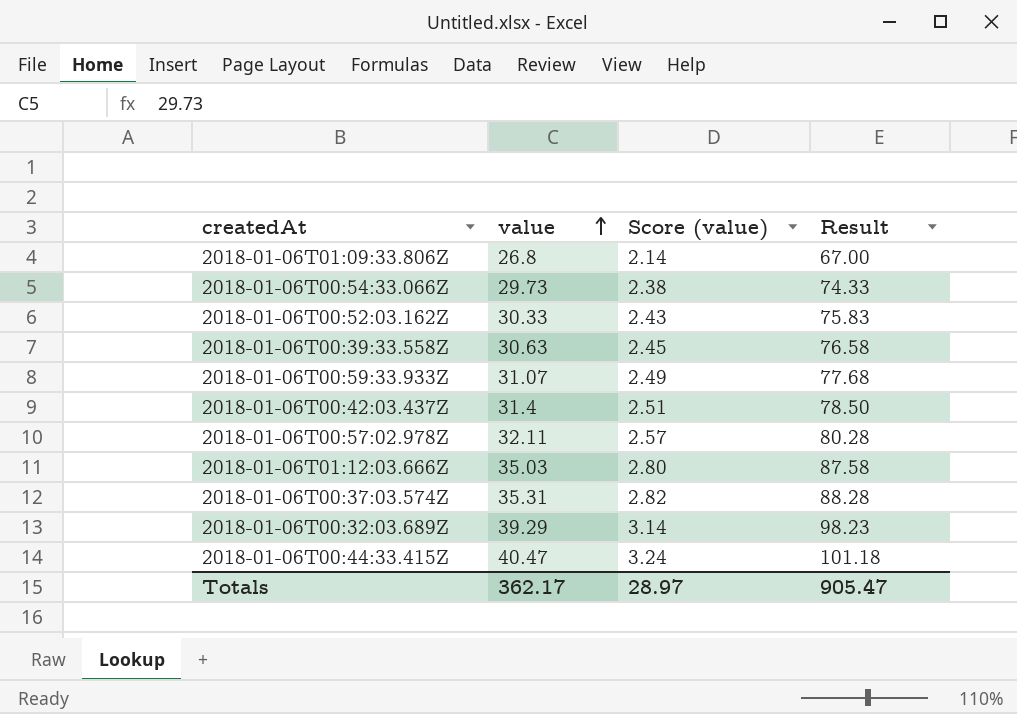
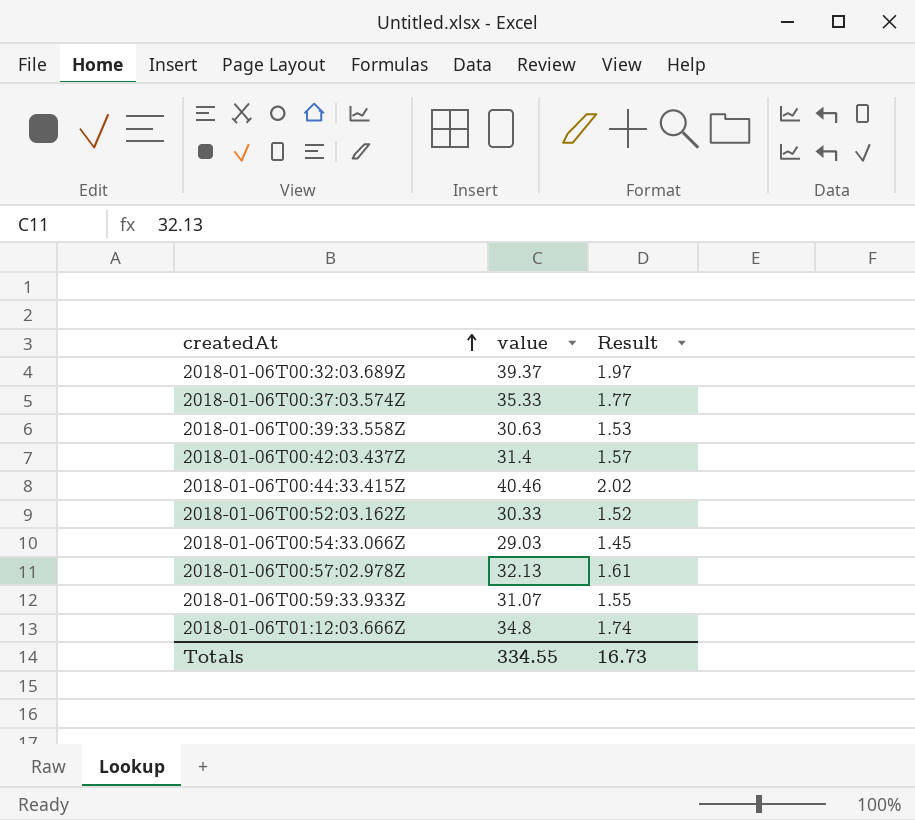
row order: value ascending -> createdAt ascending
column Score (value) | formula: [value] * 0.08 -> none
column Result | formula: [value] * 2.5 -> [value] * 0.05
row 2018-01-06T01:09:33.806Z: 26.8 | 2.14 | 67.00 -> none
2018-01-06T00:32:03.689Z | value: 39.29 -> 39.37
2018-01-06T00:37:03.574Z | value: 35.31 -> 35.33
2018-01-06T00:44:33.415Z | value: 40.47 -> 40.46
2018-01-06T00:54:33.066Z | value: 29.73 -> 29.03
2018-01-06T00:57:02.978Z | value: 32.11 -> 32.13
2018-01-06T01:12:03.666Z | value: 35.03 -> 34.8
Totals | value: 362.17 -> 334.55
Totals | Result: 905.47 -> 16.73

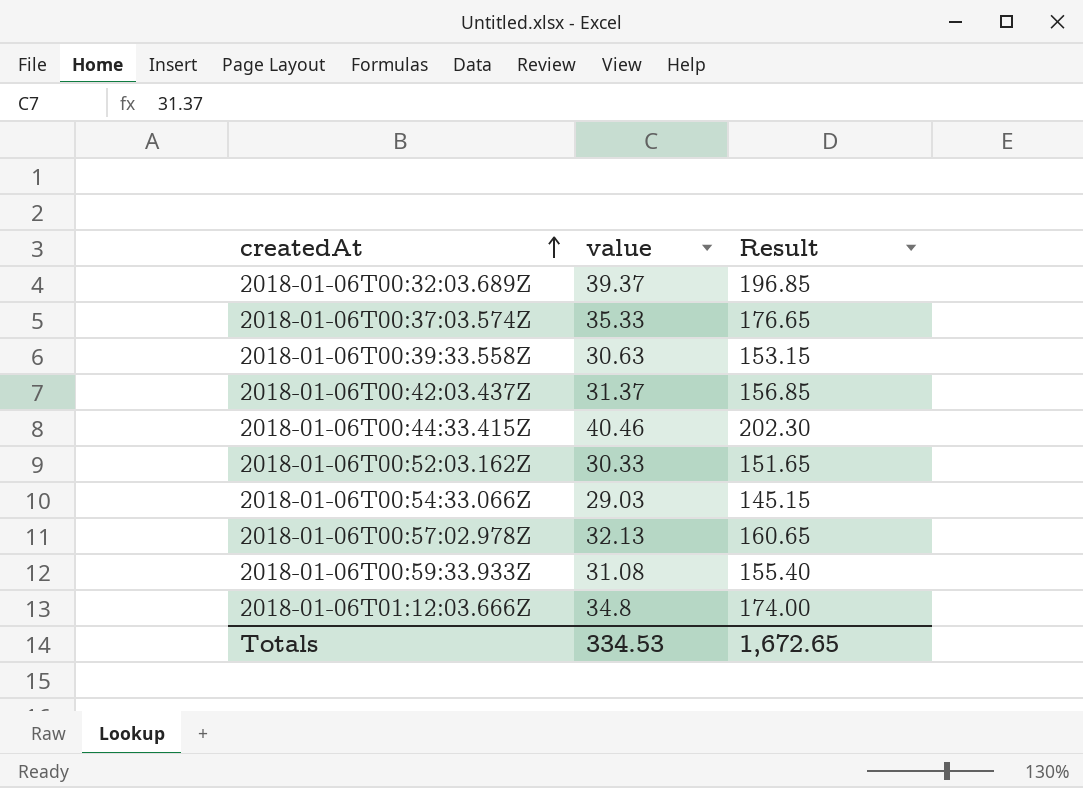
column Result | formula: [value] * 0.05 -> [value] * 5
2018-01-06T00:42:03.437Z | value: 31.4 -> 31.37
2018-01-06T00:59:33.933Z | value: 31.07 -> 31.08
Totals | value: 334.55 -> 334.53
Totals | Result: 16.73 -> 1,672.65

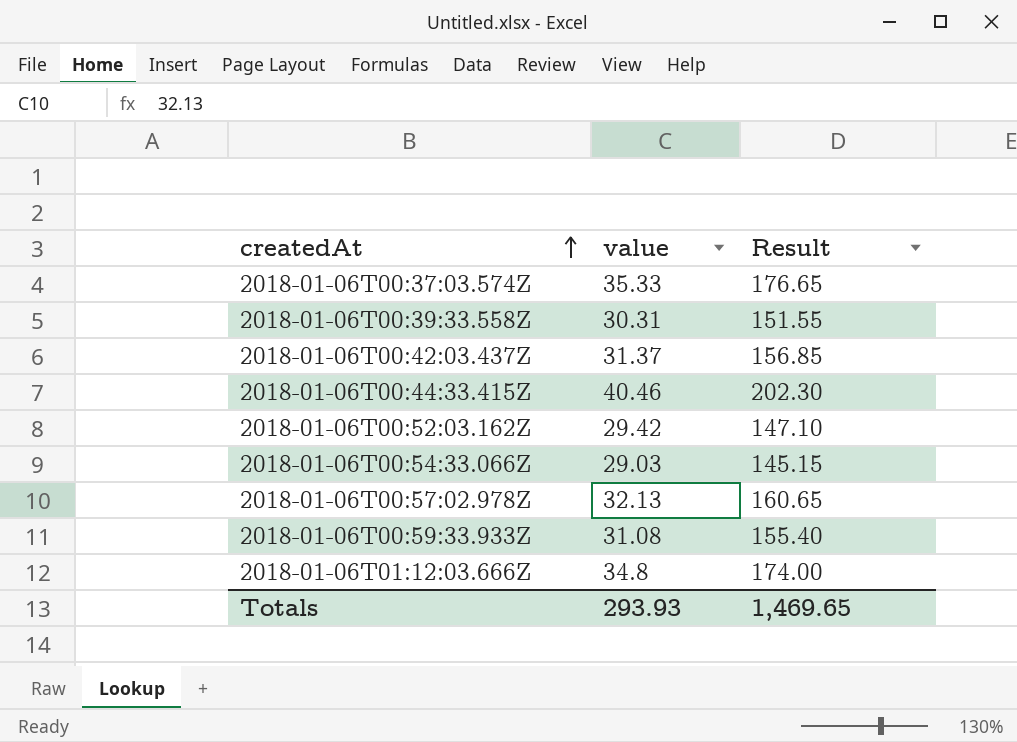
row 2018-01-06T00:32:03.689Z: 39.37 | 196.85 -> none
2018-01-06T00:39:33.558Z | value: 30.63 -> 30.31
2018-01-06T00:39:33.558Z | Result: 153.15 -> 151.55
2018-01-06T00:52:03.162Z | value: 30.33 -> 29.42
2018-01-06T00:52:03.162Z | Result: 151.65 -> 147.10
Totals | value: 334.53 -> 293.93
Totals | Result: 1,672.65 -> 1,469.65

